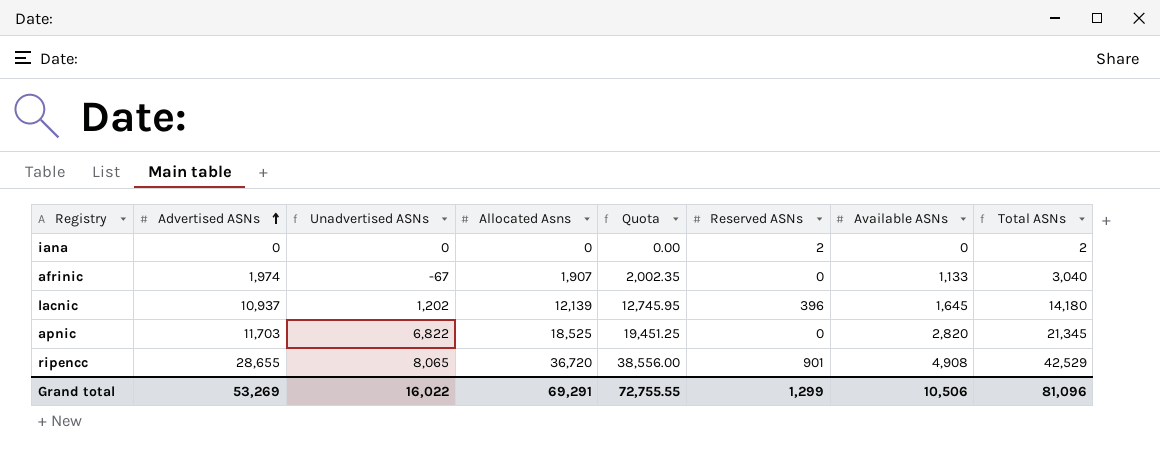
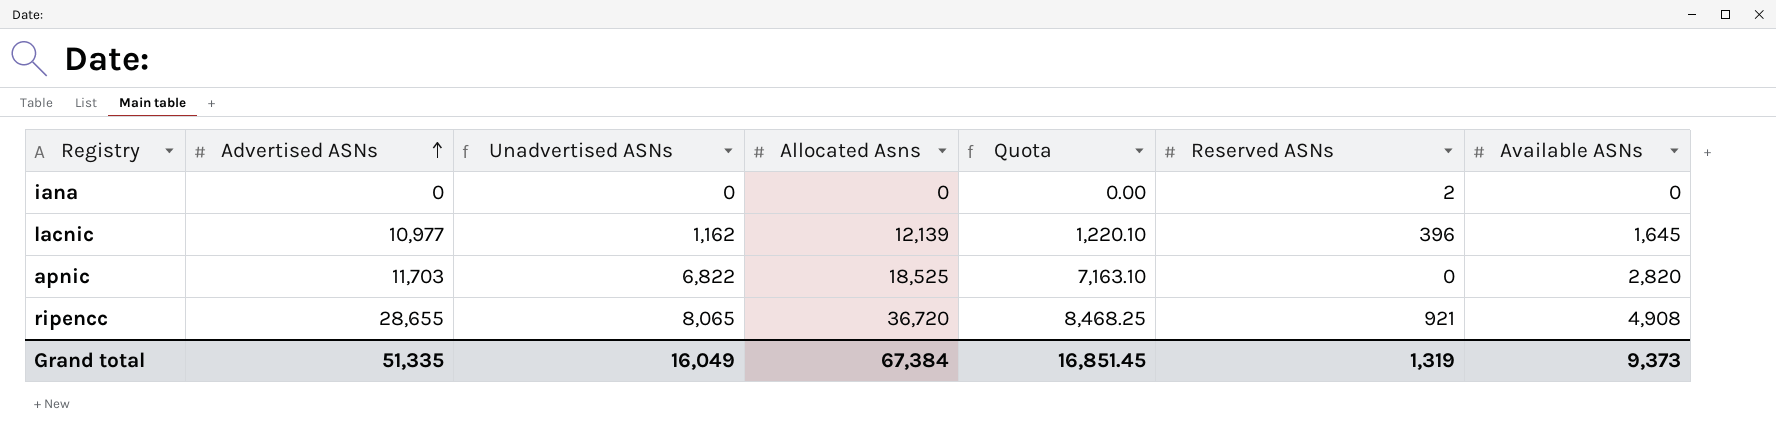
column Total ASNs | formula: [Allocated Asns] + [Reserved ASNs] + [Available ASNs] -> none
column Quota | formula: [Allocated Asns] * 1.05 -> [Unadvertised ASNs] * 1.05
row afrinic: 1,974 | -67 | 1,907 | 2,002.35 | 0 | 1,133 | 3,040 -> none
lacnic | Advertised ASNs: 10,937 -> 10,977
lacnic | Unadvertised ASNs: 1,202 -> 1,162
ripencc | Reserved ASNs: 901 -> 921
Grand total | Advertised ASNs: 53,269 -> 51,335
Grand total | Unadvertised ASNs: 16,022 -> 16,049
Grand total | Allocated Asns: 69,291 -> 67,384
Grand total | Quota: 72,755.55 -> 16,851.45
Grand total | Reserved ASNs: 1,299 -> 1,319
Grand total | Available ASNs: 10,506 -> 9,373

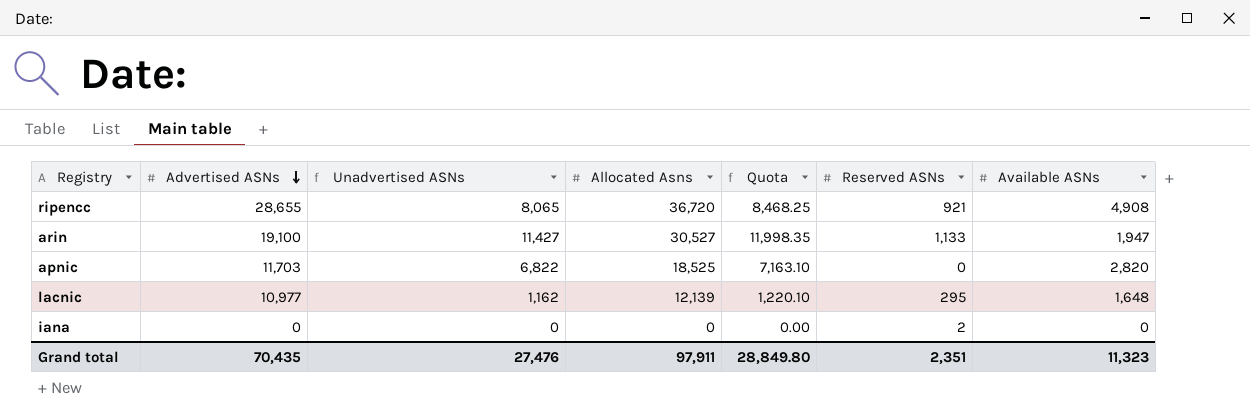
row order: Advertised ASNs ascending -> Advertised ASNs descending
row arin: none -> 19,100 | 11,427 | 30,527 | 11,998.35 | 1,133 | 1,947
lacnic | Reserved ASNs: 396 -> 295
lacnic | Available ASNs: 1,645 -> 1,648
Grand total | Advertised ASNs: 51,335 -> 70,435
Grand total | Unadvertised ASNs: 16,049 -> 27,476
Grand total | Allocated Asns: 67,384 -> 97,911
Grand total | Quota: 16,851.45 -> 28,849.80
Grand total | Reserved ASNs: 1,319 -> 2,351
Grand total | Available ASNs: 9,373 -> 11,323

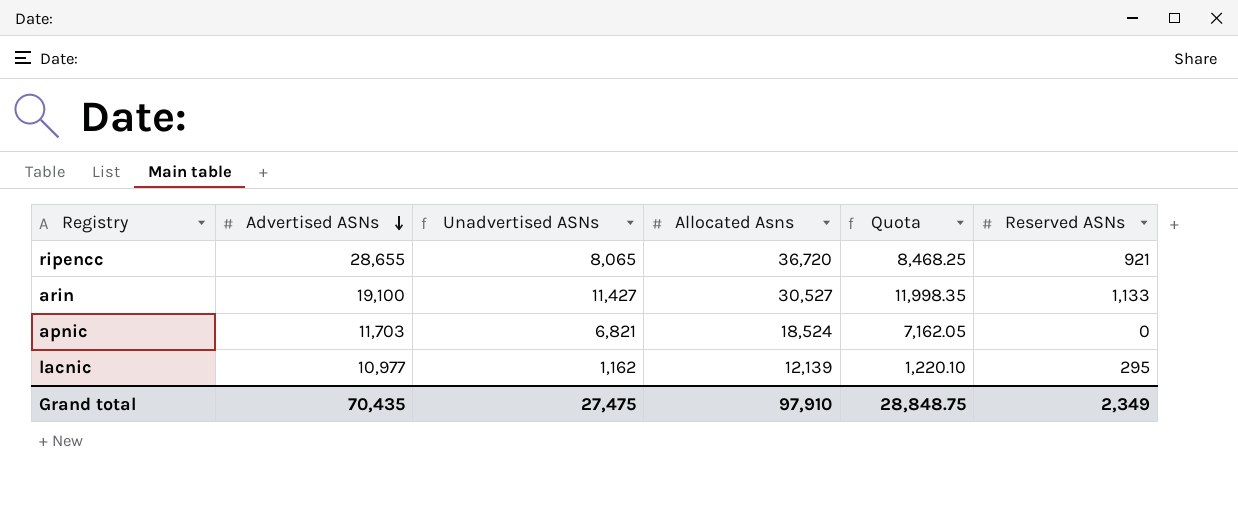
column Available ASNs | position: 7 -> none
row iana: 0 | 0 | 0 | 0.00 | 2 | 0 -> none
apnic | Unadvertised ASNs: 6,822 -> 6,821
apnic | Allocated Asns: 18,525 -> 18,524
apnic | Quota: 7,163.10 -> 7,162.05
Grand total | Unadvertised ASNs: 27,476 -> 27,475
Grand total | Allocated Asns: 97,911 -> 97,910
Grand total | Quota: 28,849.80 -> 28,848.75
Grand total | Reserved ASNs: 2,351 -> 2,349

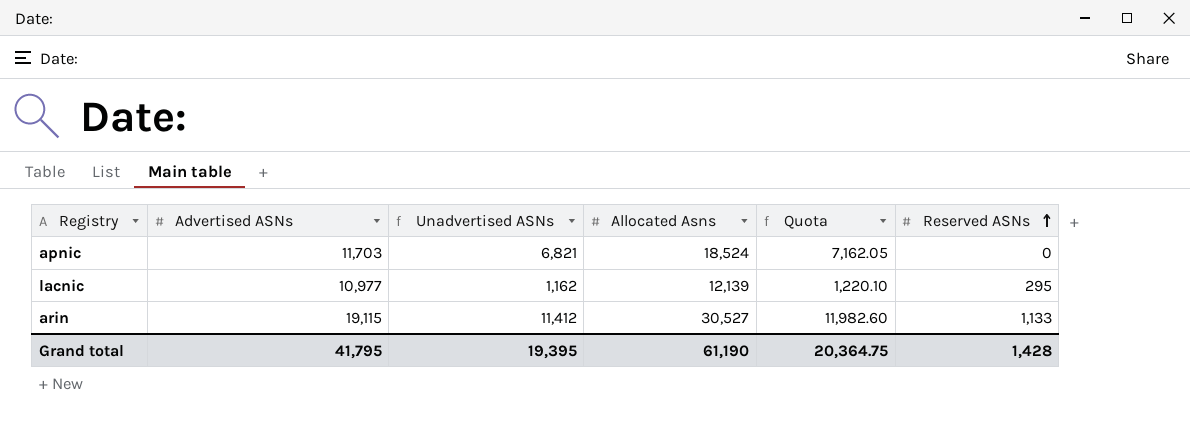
row order: Advertised ASNs descending -> Reserved ASNs ascending
row ripencc: 28,655 | 8,065 | 36,720 | 8,468.25 | 921 -> none
arin | Advertised ASNs: 19,100 -> 19,115
arin | Unadvertised ASNs: 11,427 -> 11,412
arin | Quota: 11,998.35 -> 11,982.60
Grand total | Advertised ASNs: 70,435 -> 41,795
Grand total | Unadvertised ASNs: 27,475 -> 19,395
Grand total | Allocated Asns: 97,910 -> 61,190
Grand total | Quota: 28,848.75 -> 20,364.75
Grand total | Reserved ASNs: 2,349 -> 1,428

